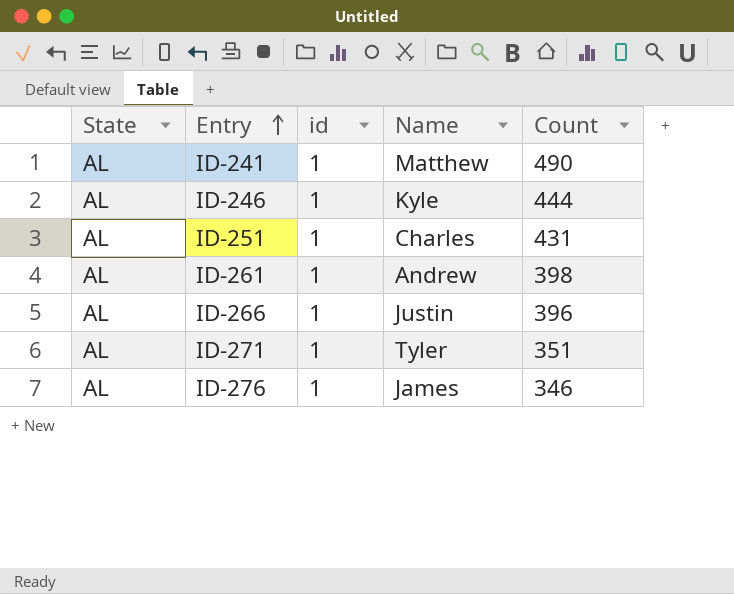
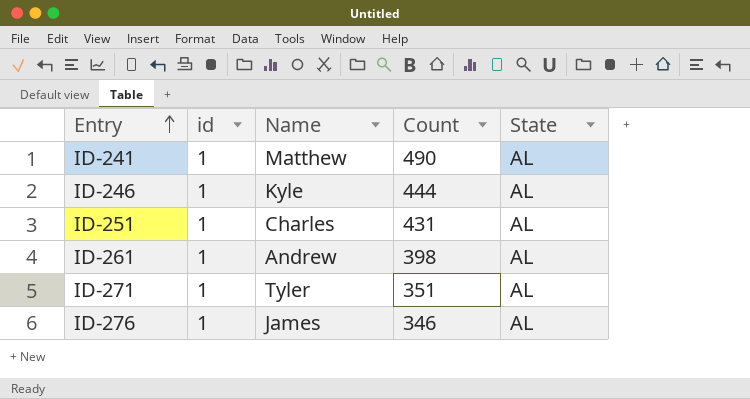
column State | position: 1 -> 5
row ID-266: AL | 1 | Justin | 396 -> none

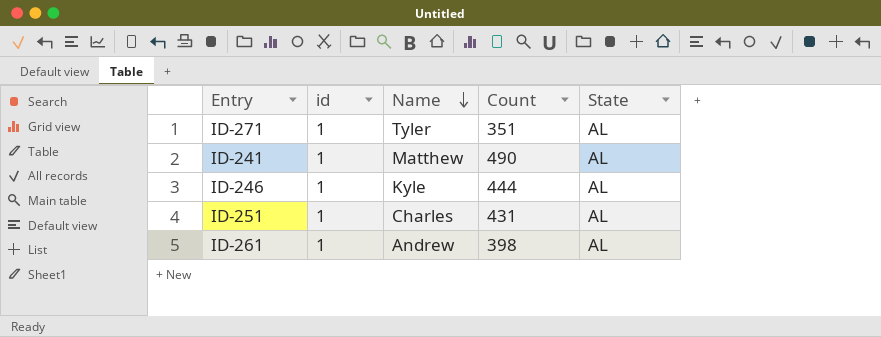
row order: Entry ascending -> Name descending
row ID-276: 1 | James | 346 | AL -> none

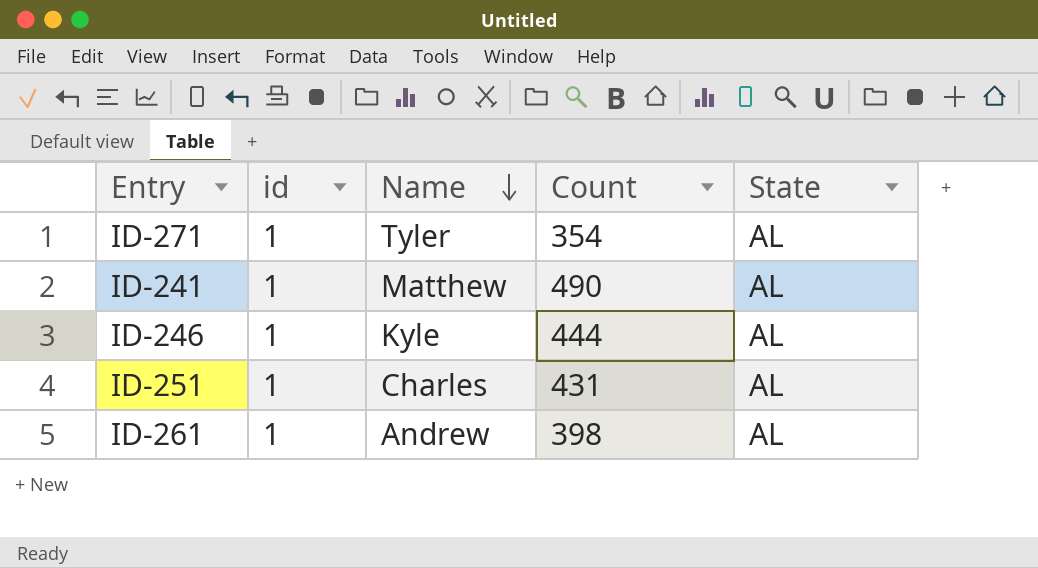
ID-271 | Count: 351 -> 354

